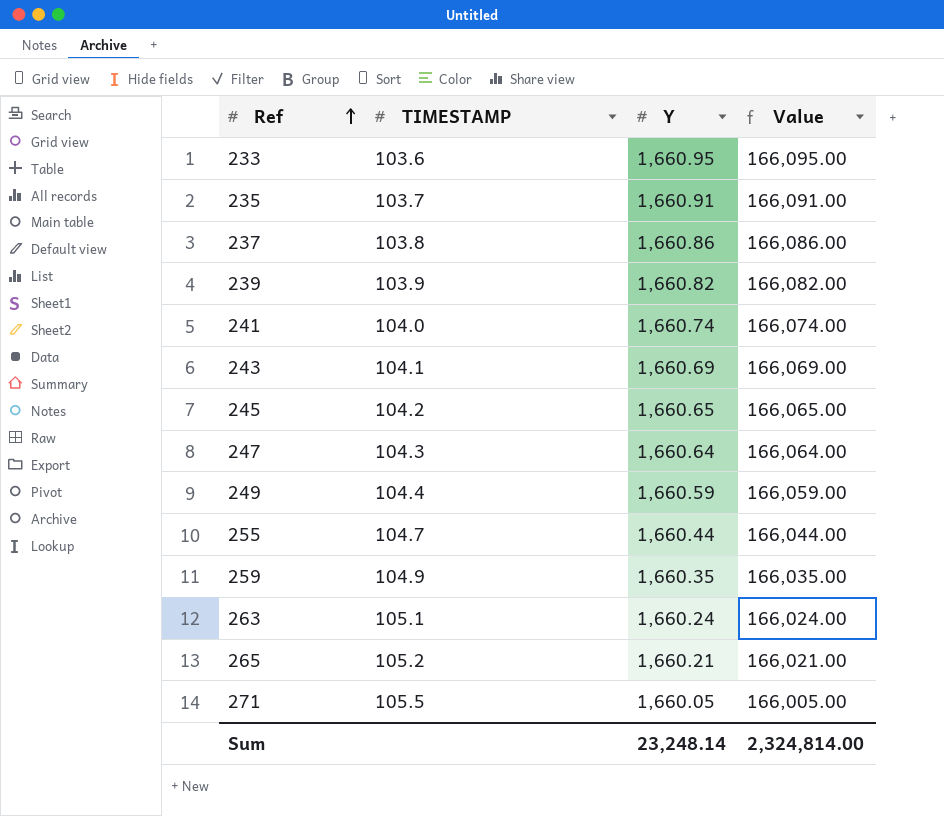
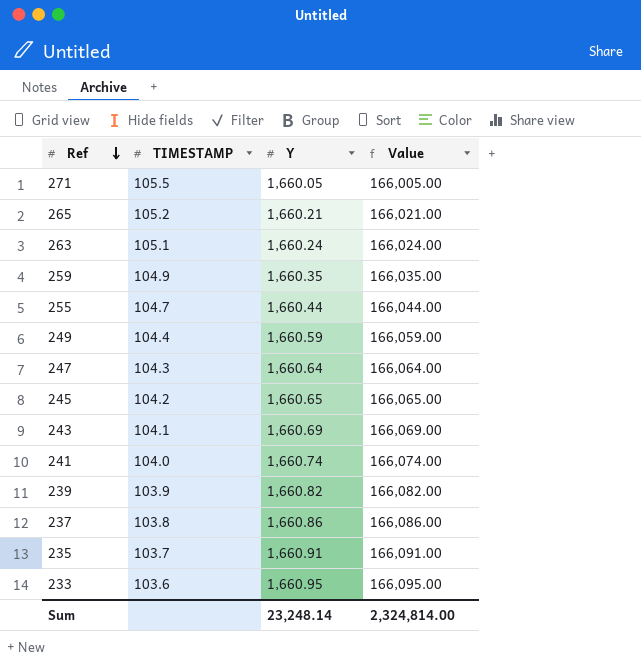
row order: Ref ascending -> Ref descending

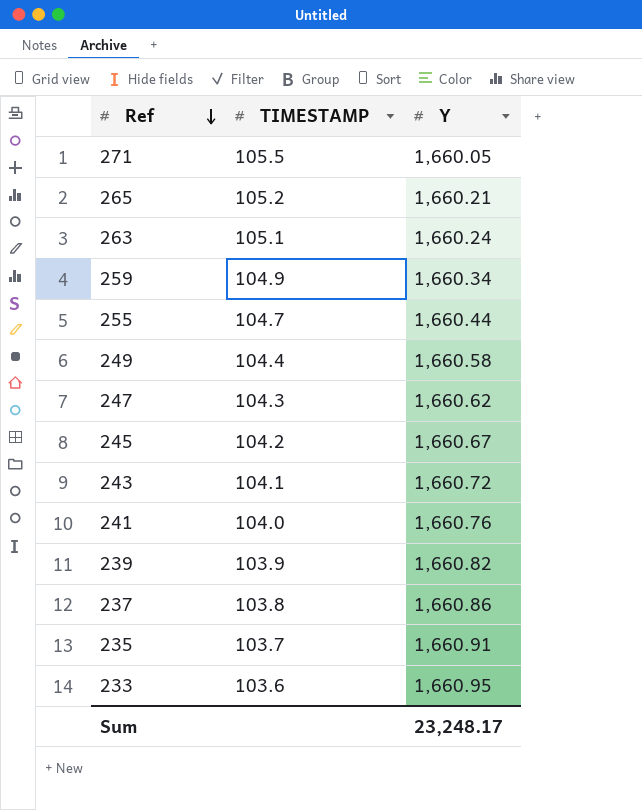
column Value | formula: [Y] * 100 -> none
259 | Y: 1,660.35 -> 1,660.34
249 | Y: 1,660.59 -> 1,660.58
247 | Y: 1,660.64 -> 1,660.62
245 | Y: 1,660.65 -> 1,660.67
243 | Y: 1,660.69 -> 1,660.72
241 | Y: 1,660.74 -> 1,660.76
Sum | Y: 23,248.14 -> 23,248.17

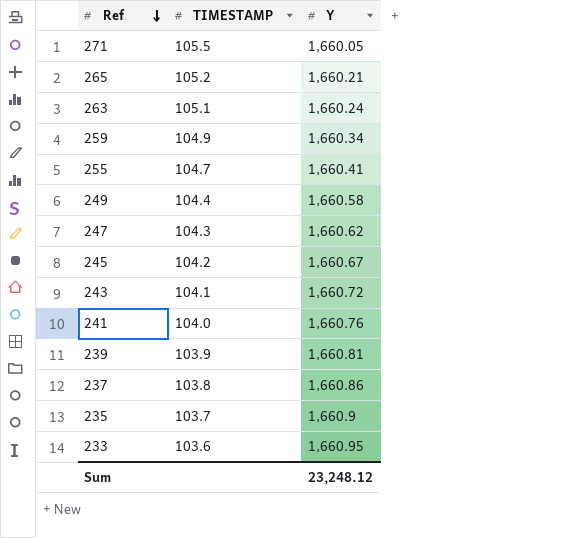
255 | Y: 1,660.44 -> 1,660.41
239 | Y: 1,660.82 -> 1,660.81
235 | Y: 1,660.91 -> 1,660.9
Sum | Y: 23,248.17 -> 23,248.12

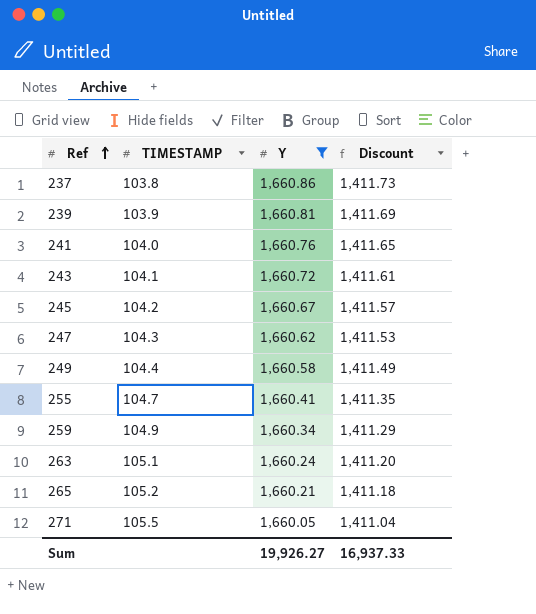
filter: none -> Y <= 1,660.86
row order: Ref descending -> Ref ascending
column Discount | formula: none -> [Y] * 0.85
Sum | Y: 23,248.12 -> 19,926.27

